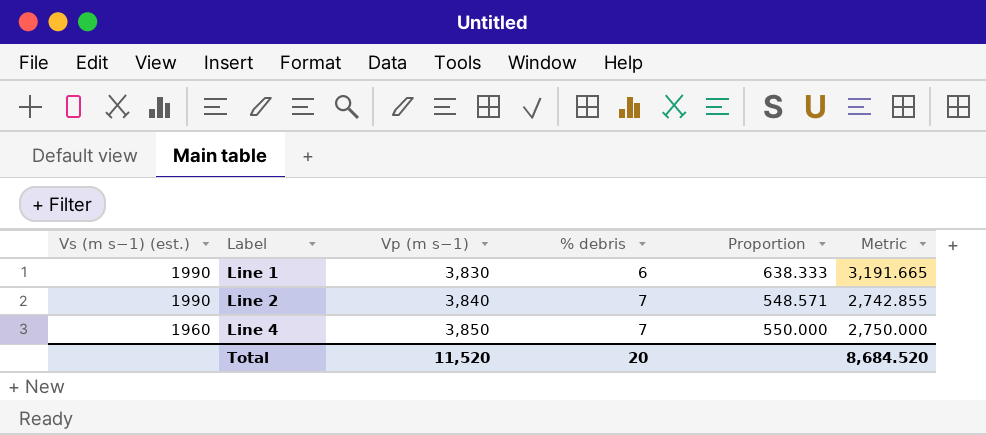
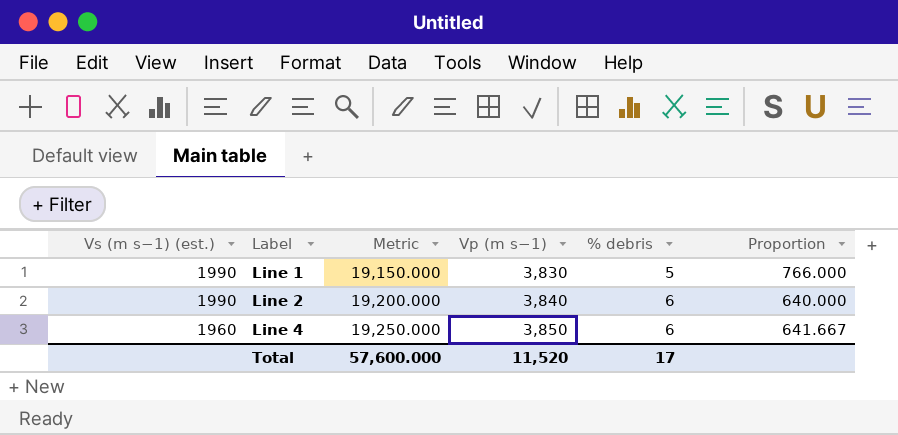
column Metric | formula: [Proportion] * 5 -> [Vp (m s−1)] * 5
column Metric | position: 6 -> 3
Line 1 | % debris: 6 -> 5
Line 1 | Proportion: 638.333 -> 766.000
Line 2 | % debris: 7 -> 6
Line 2 | Proportion: 548.571 -> 640.000
Line 4 | % debris: 7 -> 6
Line 4 | Proportion: 550.000 -> 641.667
Total | Metric: 8,684.520 -> 57,600.000
Total | % debris: 20 -> 17

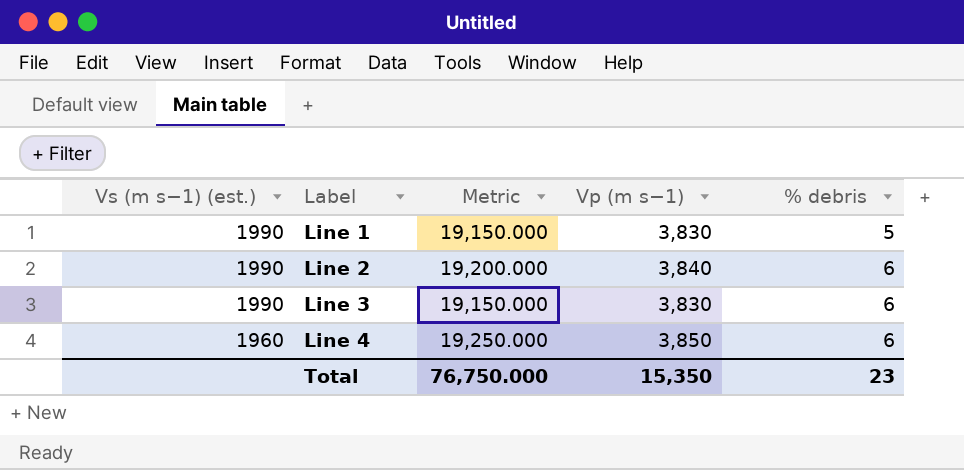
column Proportion | formula: [Vp (m s−1)] / [% debris] -> none
row Line 3: none -> 1990 | 19,150.000 | 3,830 | 6
Total | Metric: 57,600.000 -> 76,750.000
Total | Vp (m s−1): 11,520 -> 15,350
Total | % debris: 17 -> 23

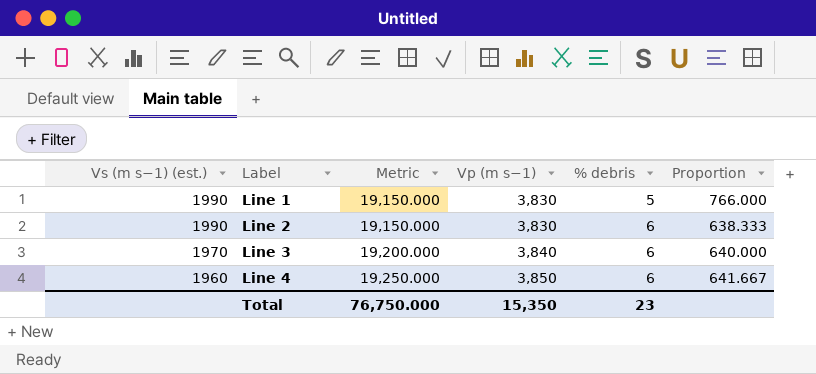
column Proportion | formula: none -> [Vp (m s−1)] / [% debris]
Line 2 | Metric: 19,200.000 -> 19,150.000
Line 2 | Vp (m s−1): 3,840 -> 3,830
Line 3 | Vs (m s−1) (est.): 1990 -> 1970
Line 3 | Metric: 19,150.000 -> 19,200.000
Line 3 | Vp (m s−1): 3,830 -> 3,840

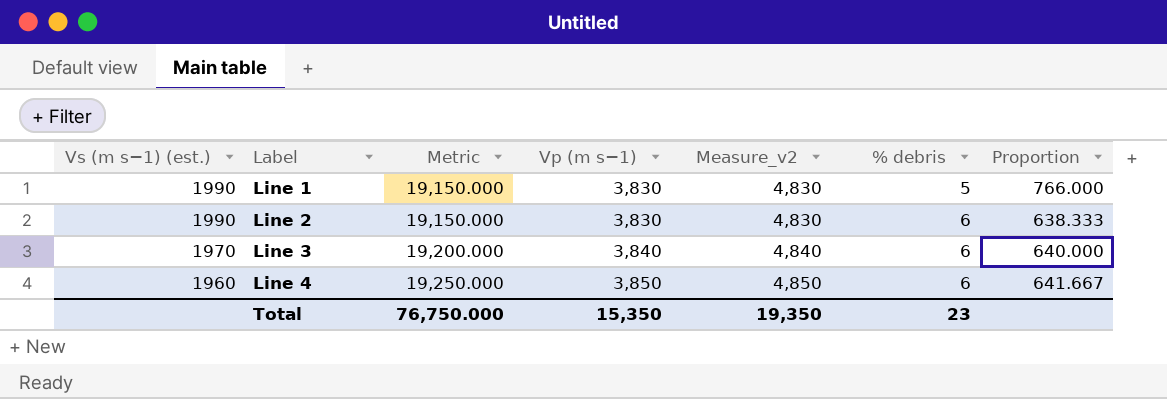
column Measure_v2 | formula: none -> [Vp (m s−1)] + 1000

